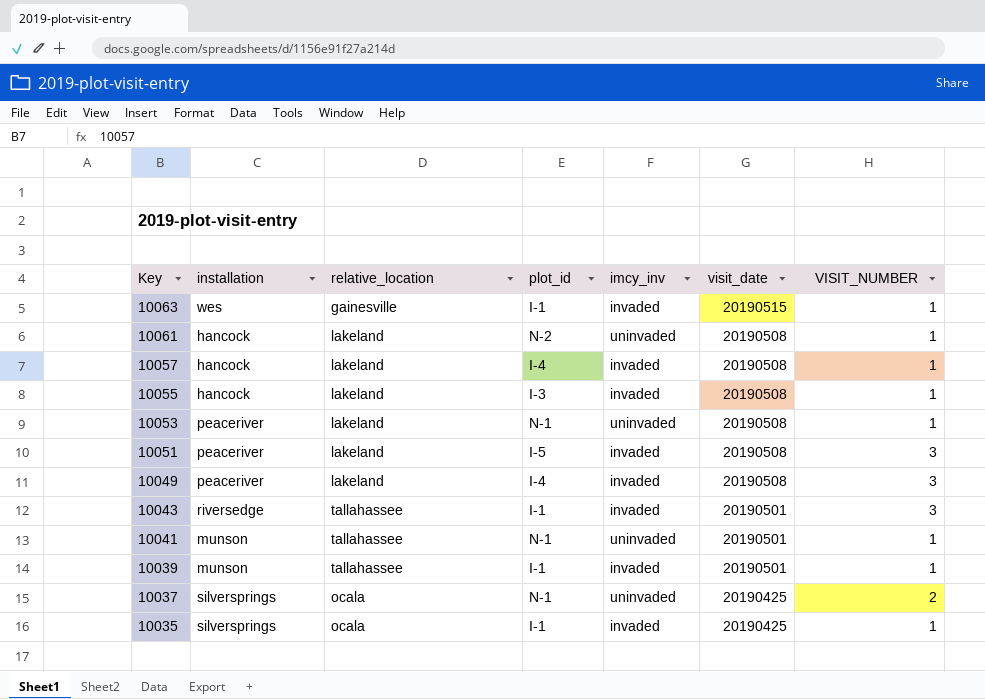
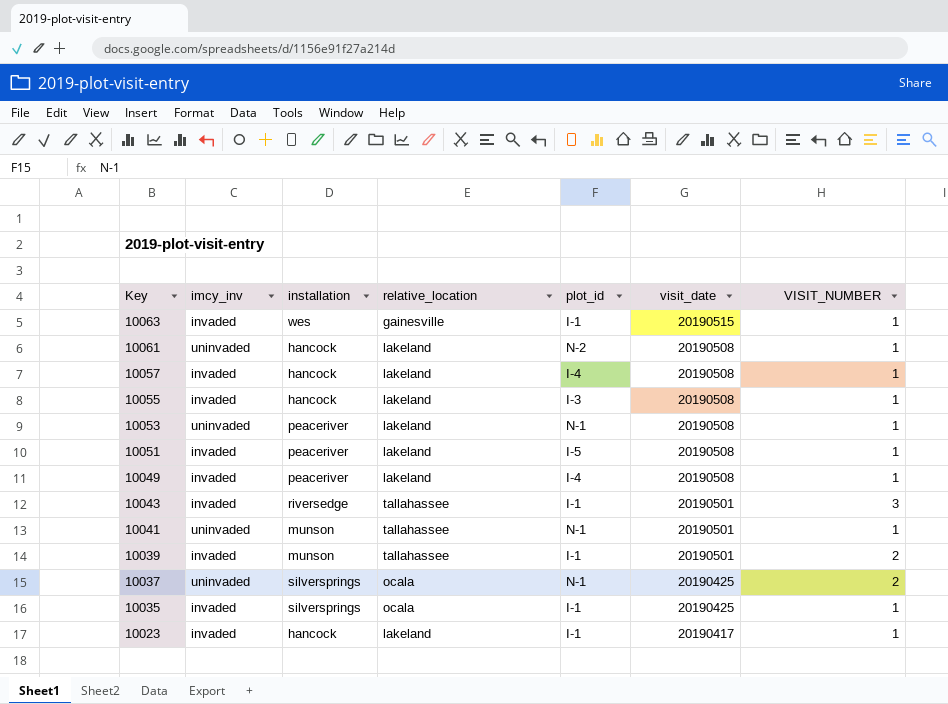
column imcy_inv | position: 5 -> 2
10051 | VISIT_NUMBER: 3 -> 1
10049 | VISIT_NUMBER: 3 -> 1
10039 | VISIT_NUMBER: 1 -> 2
row 10023: none -> invaded | hancock | lakeland | I-1 | 20190417 | 1

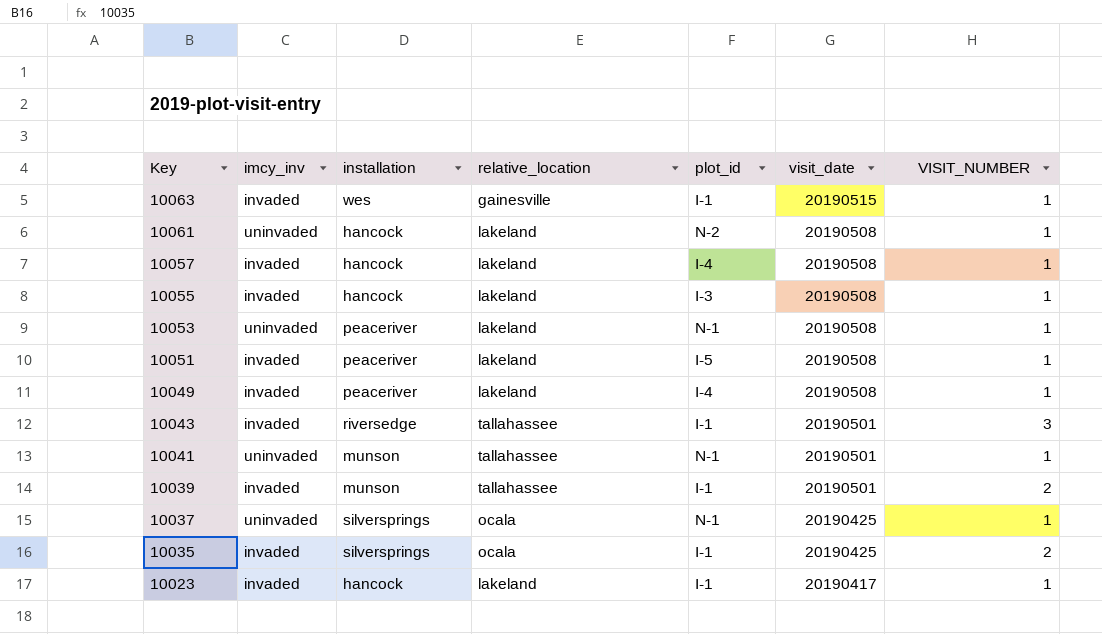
10037 | VISIT_NUMBER: 2 -> 1
10035 | VISIT_NUMBER: 1 -> 2

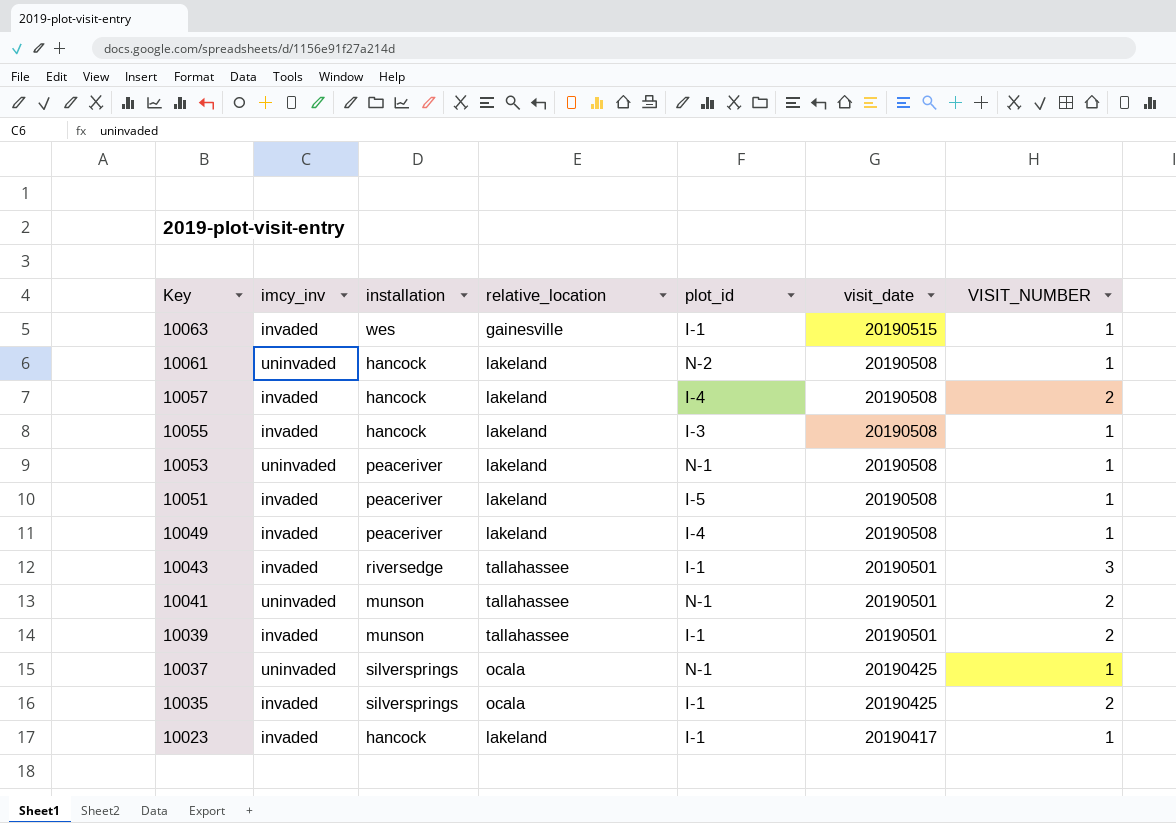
10057 | VISIT_NUMBER: 1 -> 2
10041 | VISIT_NUMBER: 1 -> 2

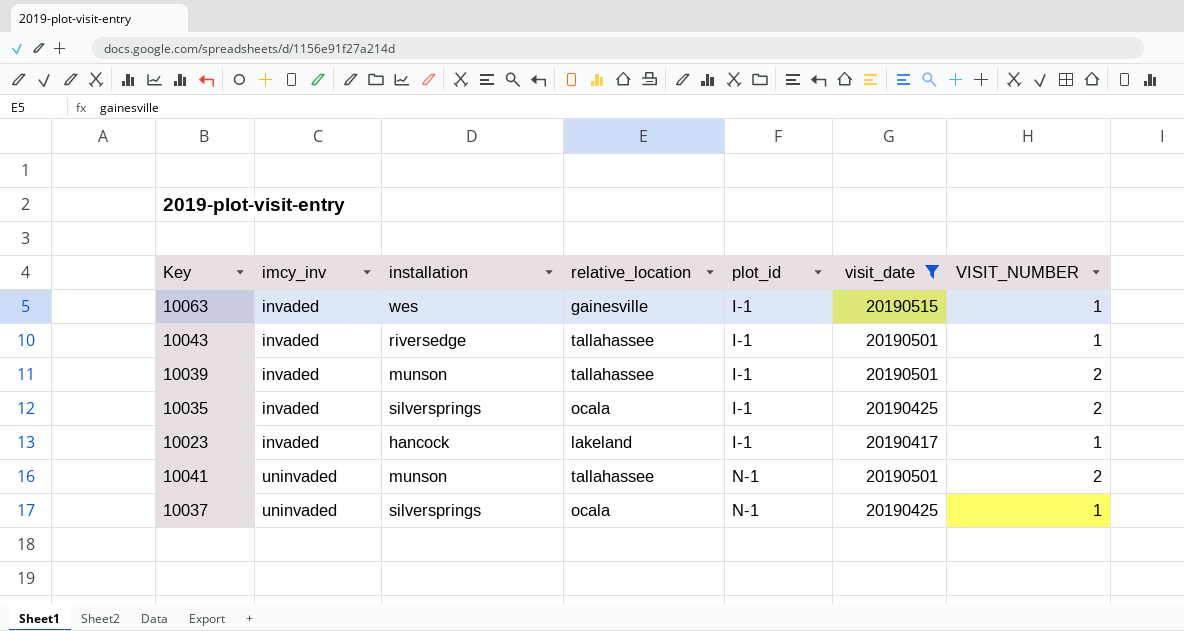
filter: none -> visit_date != 20190508
row order: Key descending -> imcy_inv ascending
10043 | VISIT_NUMBER: 3 -> 1

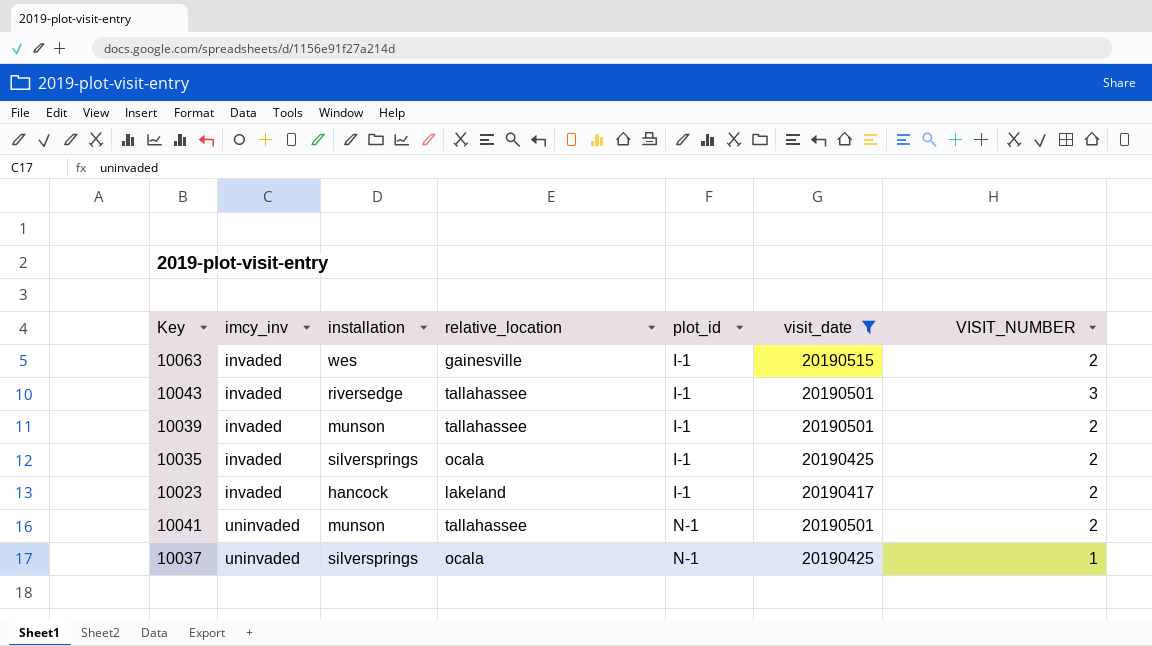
10063 | VISIT_NUMBER: 1 -> 2
10043 | VISIT_NUMBER: 1 -> 3
10023 | VISIT_NUMBER: 1 -> 2

